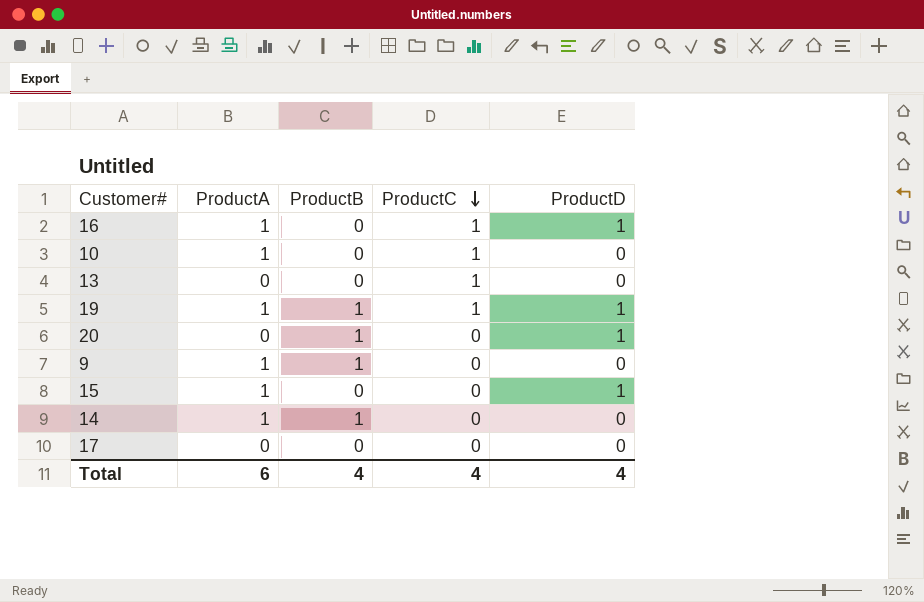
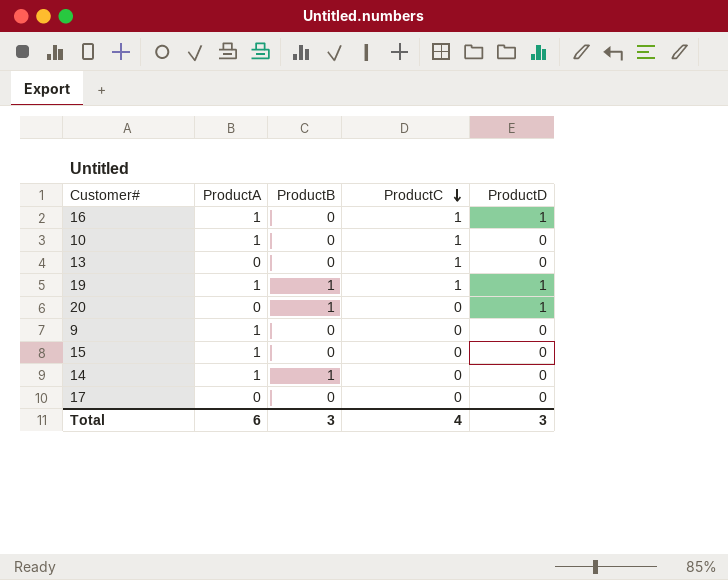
9 | ProductB: 1 -> 0
15 | ProductD: 1 -> 0
Total | ProductB: 4 -> 3
Total | ProductD: 4 -> 3

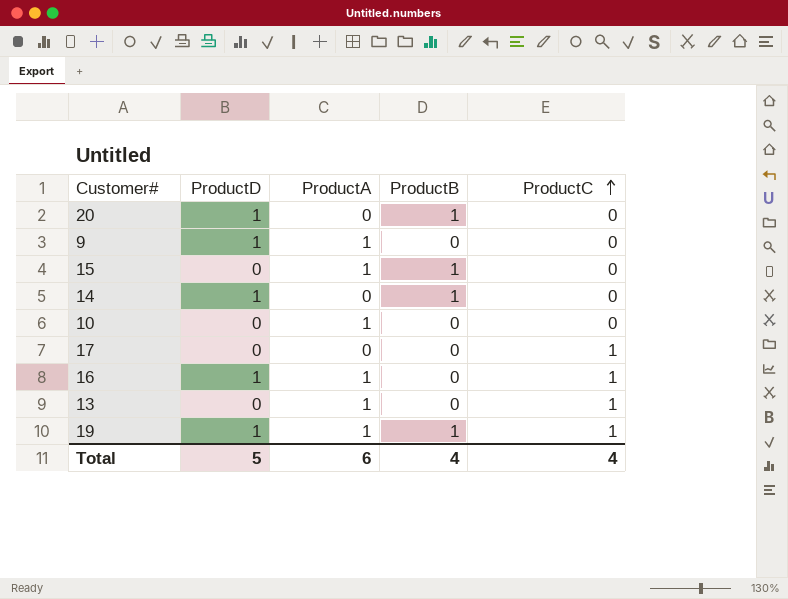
row order: ProductC descending -> ProductC ascending
column ProductD | position: 5 -> 2
9 | ProductD: 0 -> 1
15 | ProductB: 0 -> 1
14 | ProductD: 0 -> 1
14 | ProductA: 1 -> 0
10 | ProductC: 1 -> 0
17 | ProductC: 0 -> 1
13 | ProductA: 0 -> 1
Total | ProductD: 3 -> 5
Total | ProductB: 3 -> 4

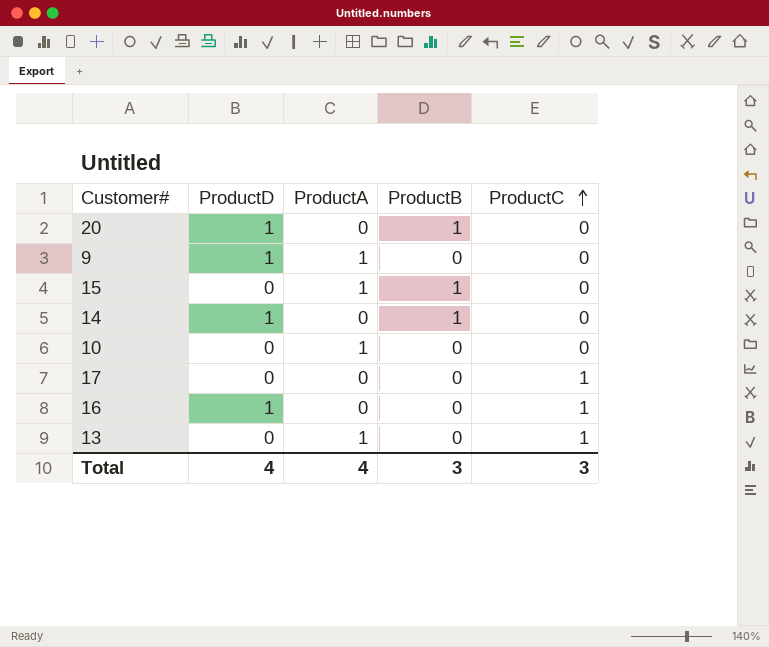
row 19: 1 | 1 | 1 | 1 -> none
16 | ProductA: 1 -> 0
Total | ProductD: 5 -> 4
Total | ProductA: 6 -> 4
Total | ProductB: 4 -> 3
Total | ProductC: 4 -> 3

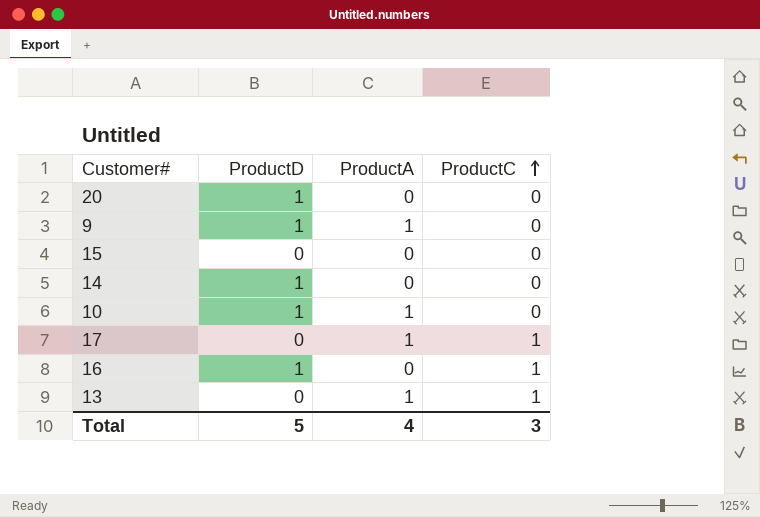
column ProductB | position: 4 -> none
15 | ProductA: 1 -> 0
10 | ProductD: 0 -> 1
17 | ProductA: 0 -> 1
Total | ProductD: 4 -> 5

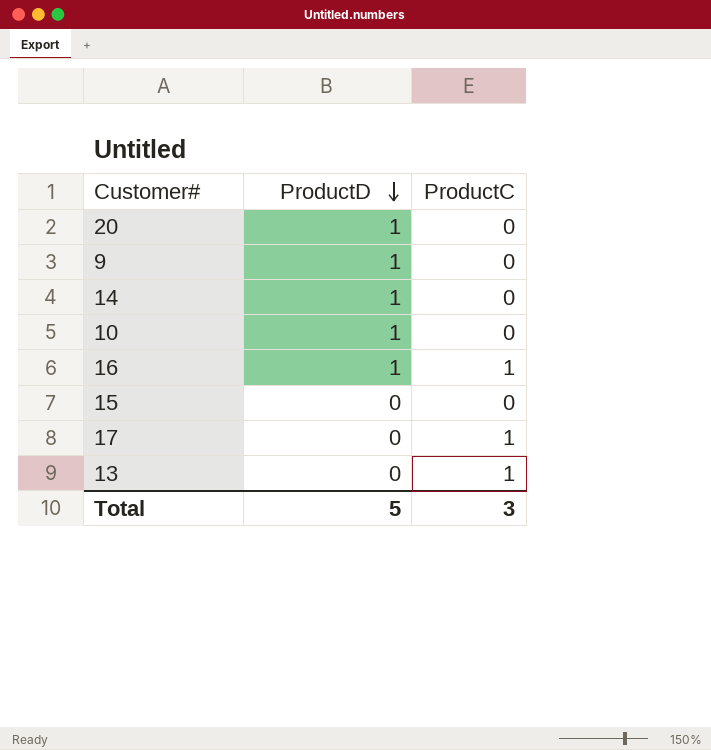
row order: ProductC ascending -> ProductD descending
column ProductA | position: 3 -> none

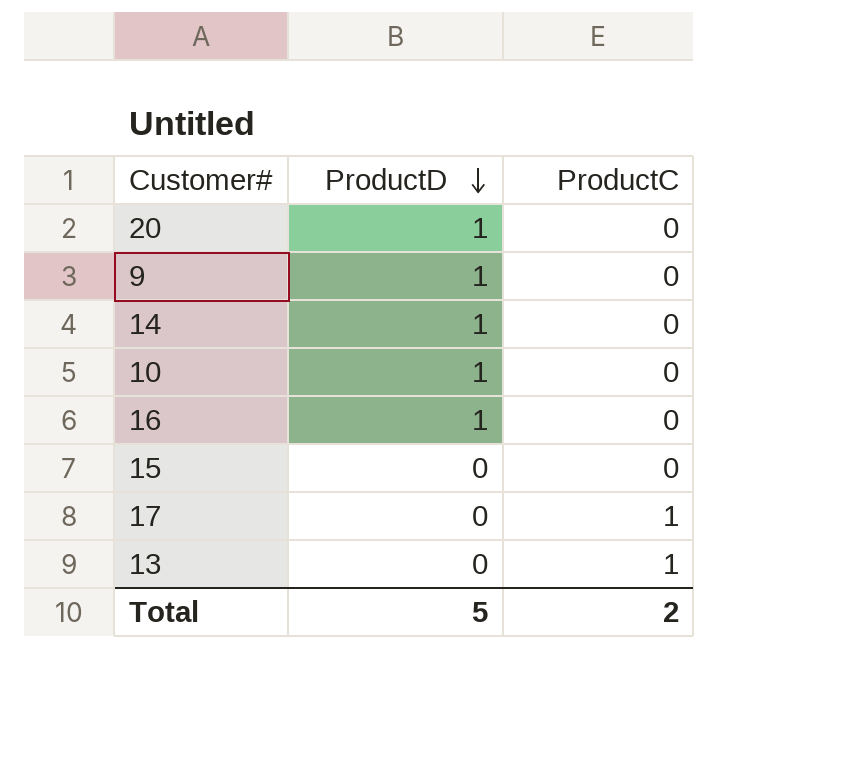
16 | ProductC: 1 -> 0
Total | ProductC: 3 -> 2

